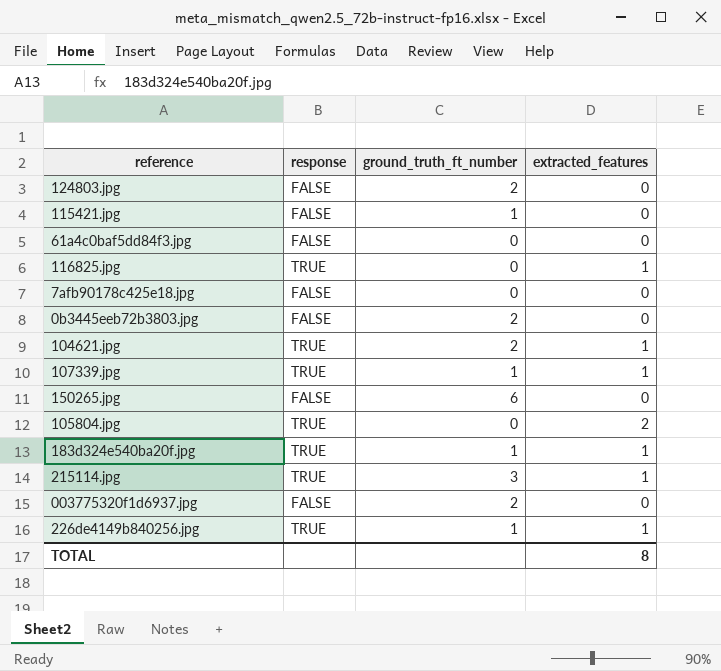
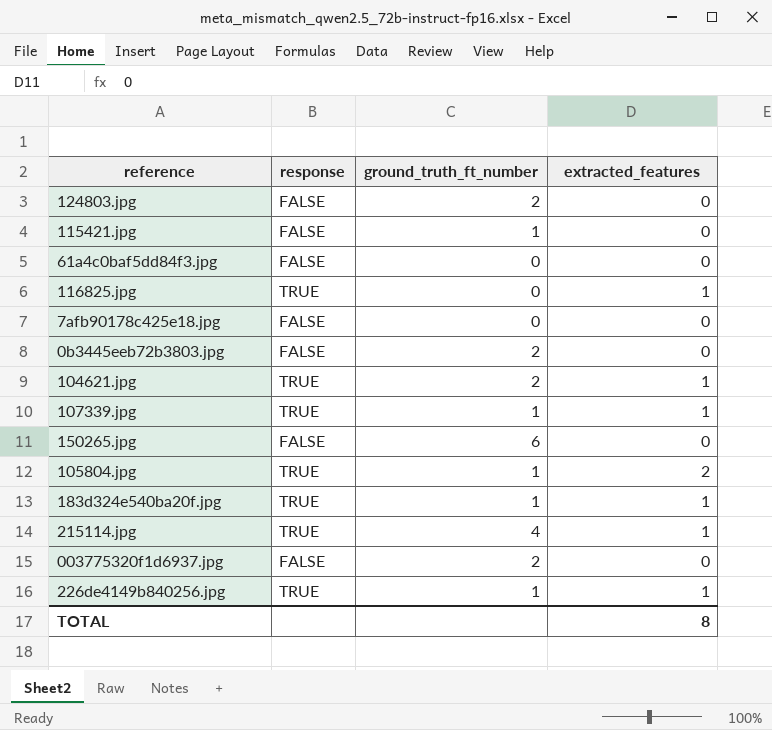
105804.jpg | ground_truth_ft_number: 0 -> 1
215114.jpg | ground_truth_ft_number: 3 -> 4

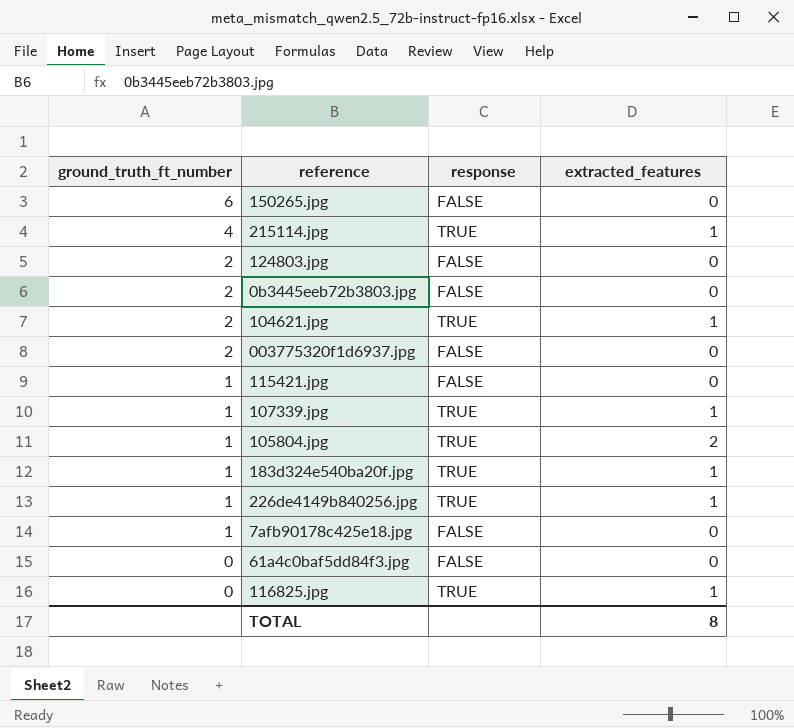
row order: none -> ground_truth_ft_number descending
column ground_truth_ft_number | position: 3 -> 1
7afb90178c425e18.jpg | ground_truth_ft_number: 0 -> 1

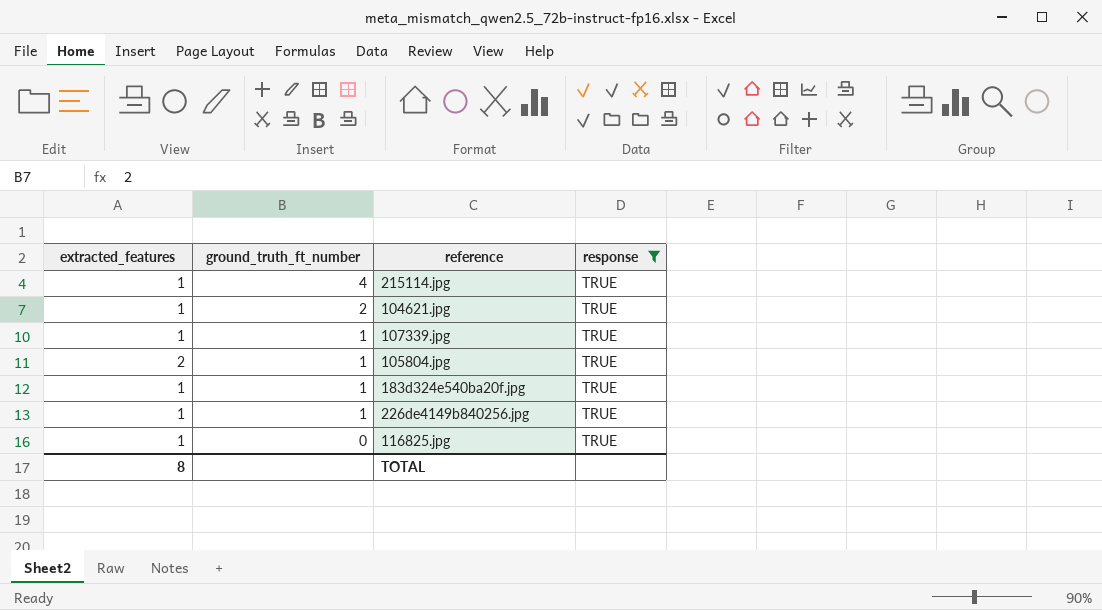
filter: none -> response = TRUE
column extracted_features | position: 4 -> 1

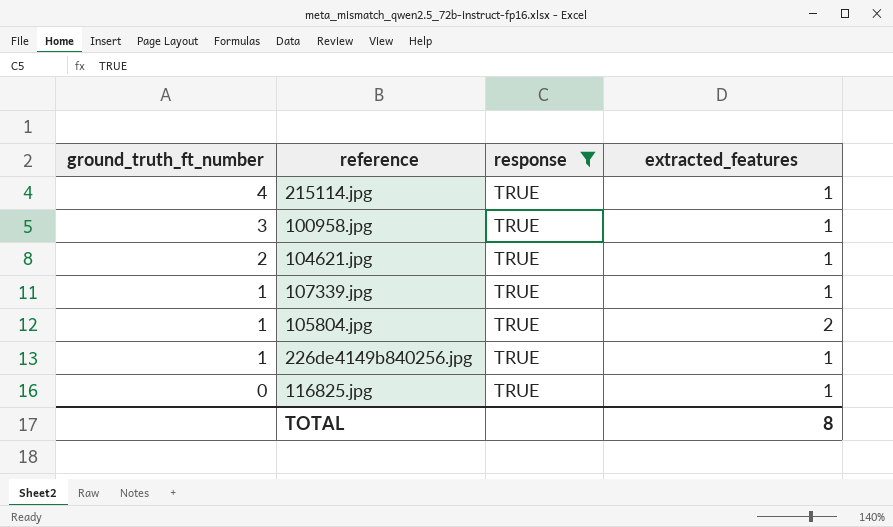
column extracted_features | position: 1 -> 4
row 183d324e540ba20f.jpg: 1 | 1 | TRUE -> none
row 100958.jpg: none -> 3 | TRUE | 1

